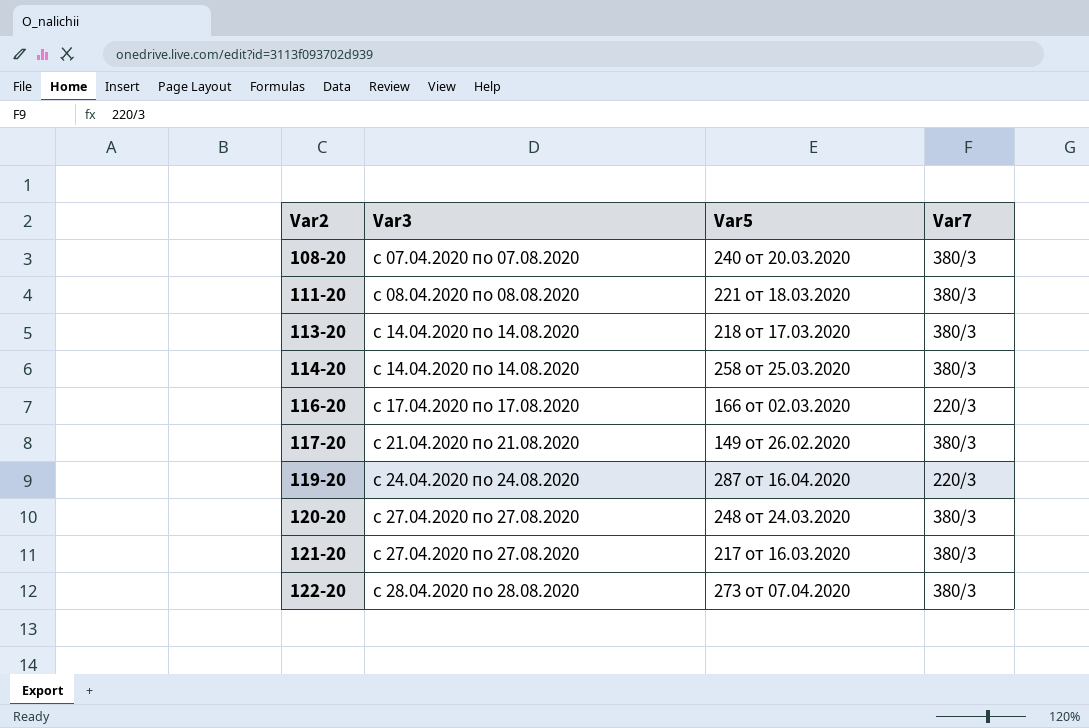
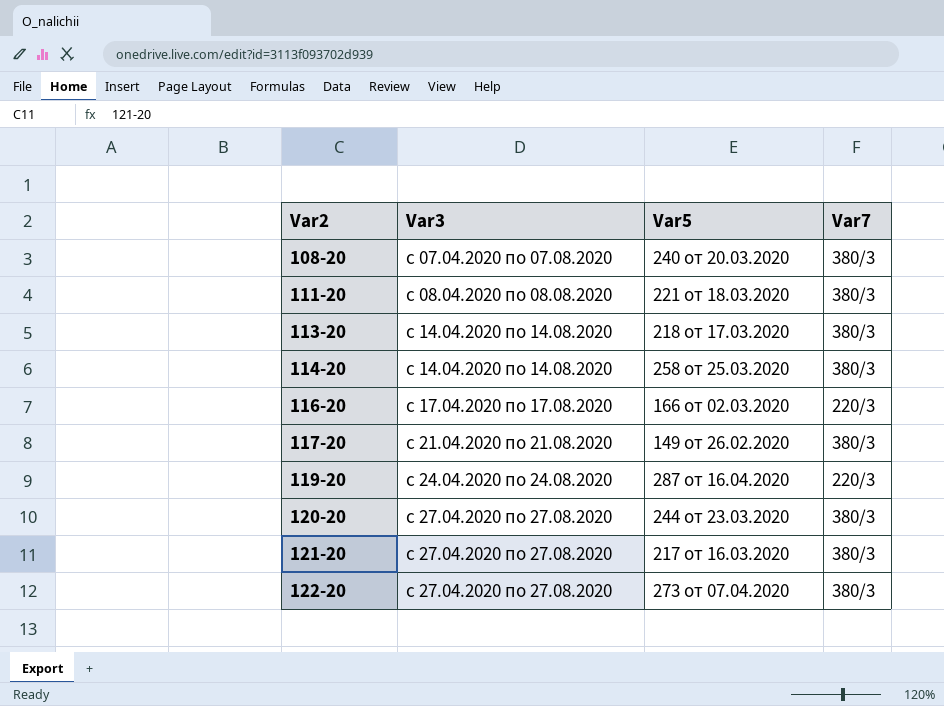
120-20 | Var5: 248 от 24.03.2020 -> 244 от 23.03.2020
122-20 | Var3: с 28.04.2020 по 28.08.2020 -> с 27.04.2020 по 27.08.2020

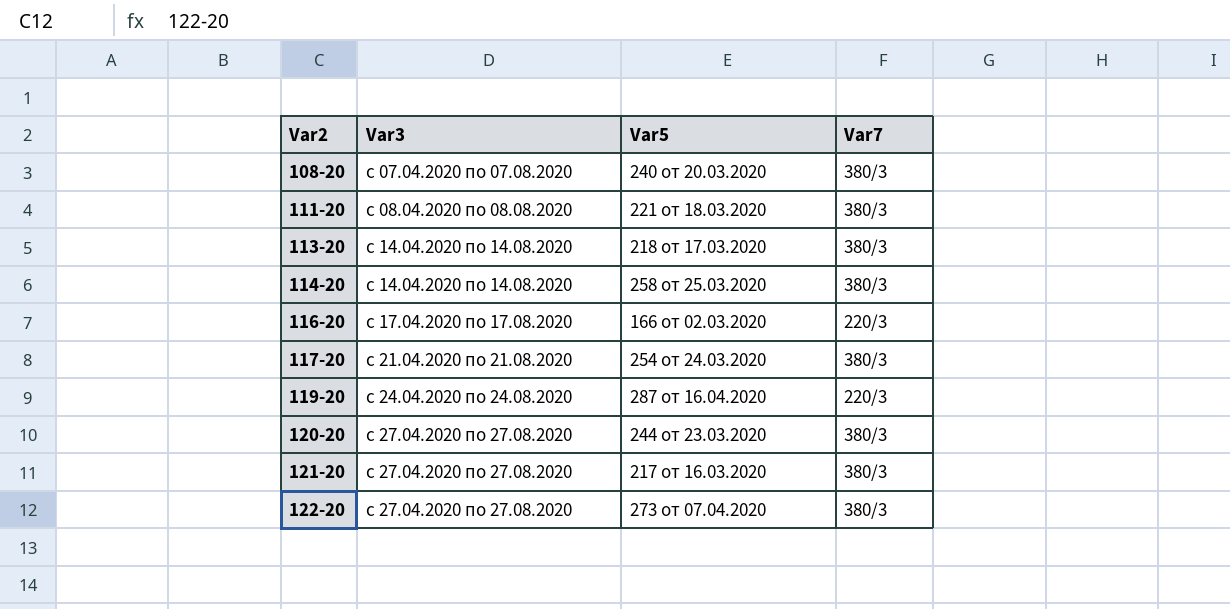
117-20 | Var5: 149 от 26.02.2020 -> 254 от 24.03.2020

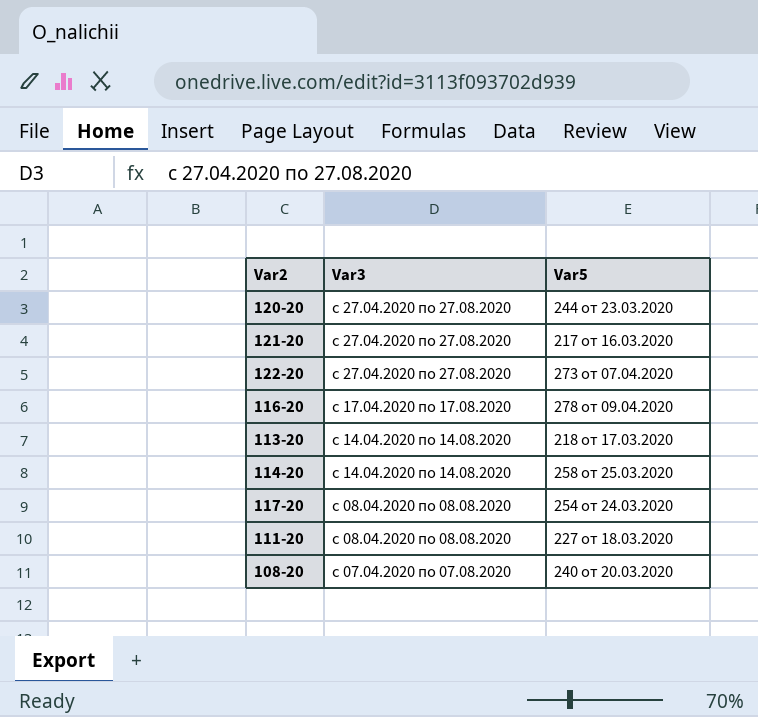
row order: Var2 ascending -> Var3 descending
column Var7 | position: 4 -> none
row 119-20: с 24.04.2020 по 24.08.2020 | 287 от 16.04.2020 | 220/3 -> none
116-20 | Var5: 166 от 02.03.2020 -> 278 от 09.04.2020
117-20 | Var3: с 21.04.2020 по 21.08.2020 -> с 08.04.2020 по 08.08.2020
111-20 | Var5: 221 от 18.03.2020 -> 227 от 18.03.2020

